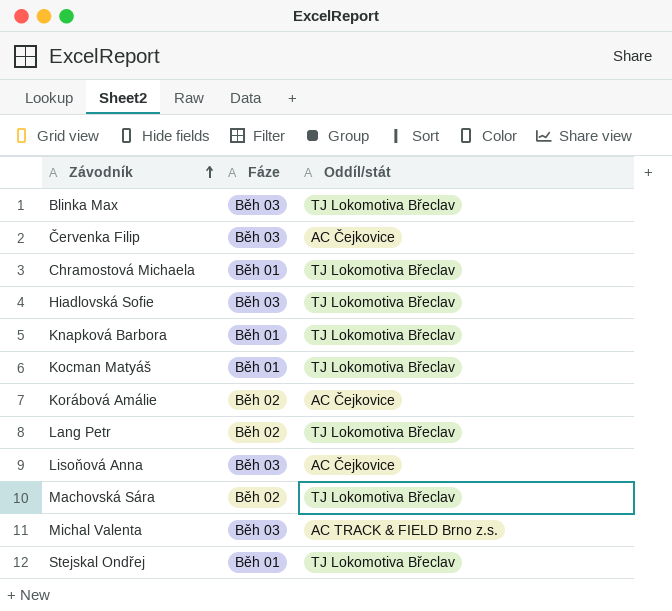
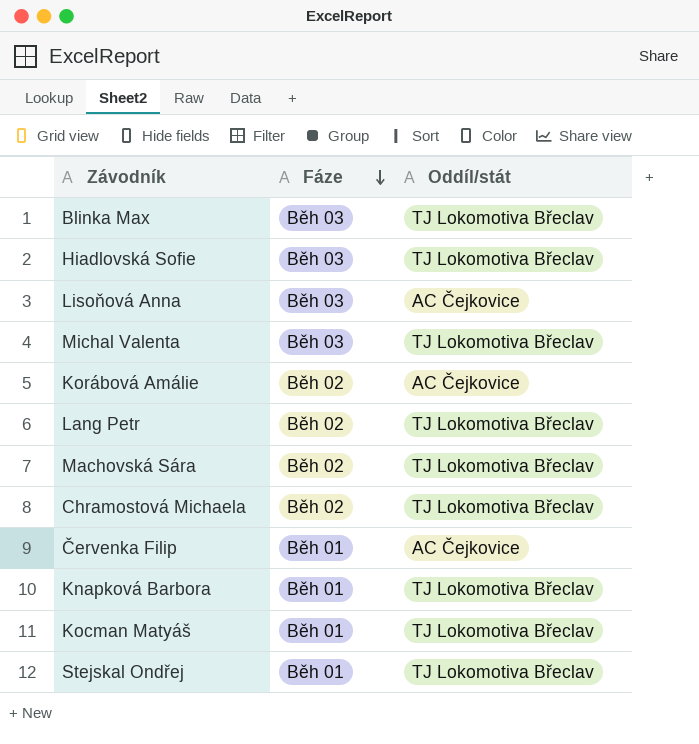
row order: Závodník ascending -> Fáze descending
Michal Valenta | Oddíl/stát: AC TRACK & FIELD Brno z.s. -> TJ Lokomotiva Břeclav
Chramostová Michaela | Fáze: Běh 01 -> Běh 02
Červenka Filip | Fáze: Běh 03 -> Běh 01

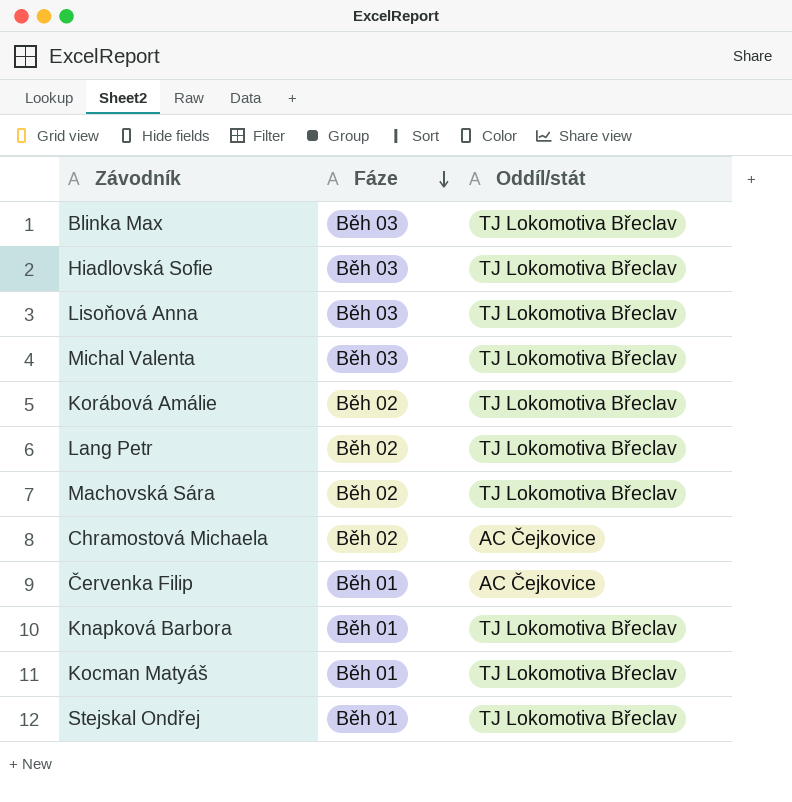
Lisoňová Anna | Oddíl/stát: AC Čejkovice -> TJ Lokomotiva Břeclav
Korábová Amálie | Oddíl/stát: AC Čejkovice -> TJ Lokomotiva Břeclav
Chramostová Michaela | Oddíl/stát: TJ Lokomotiva Břeclav -> AC Čejkovice

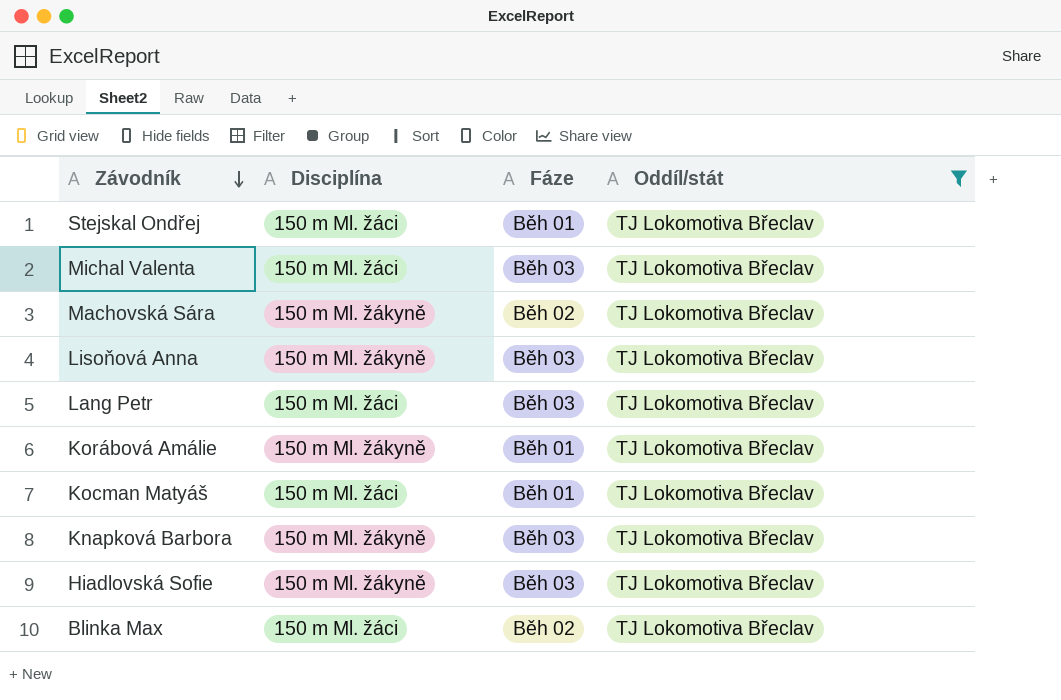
filter: none -> Oddíl/stát = TJ Lokomotiva Břeclav
row order: Fáze descending -> Závodník descending
column Disciplína | position: none -> 2
Lang Petr | Fáze: Běh 02 -> Běh 03
Korábová Amálie | Fáze: Běh 02 -> Běh 01
Knapková Barbora | Fáze: Běh 01 -> Běh 03
Blinka Max | Fáze: Běh 03 -> Běh 02

